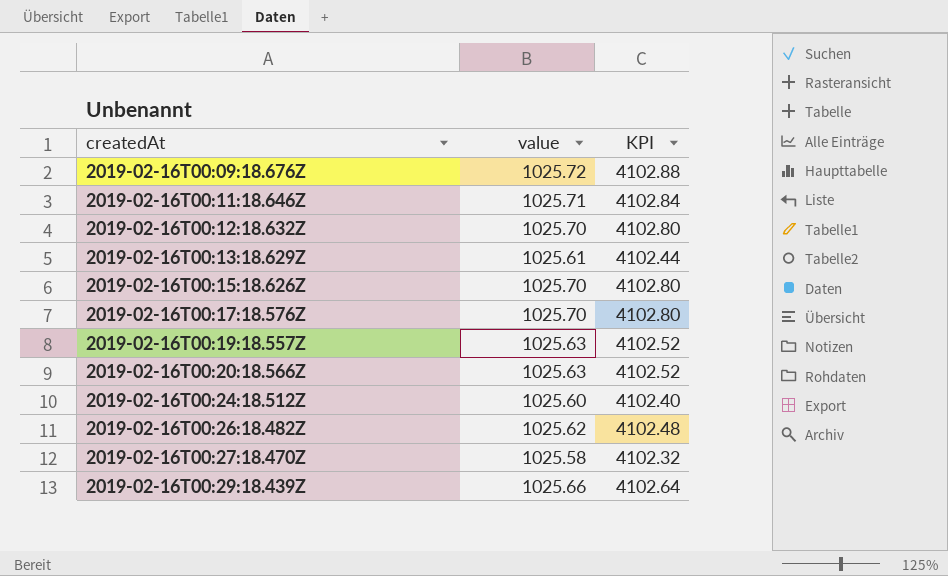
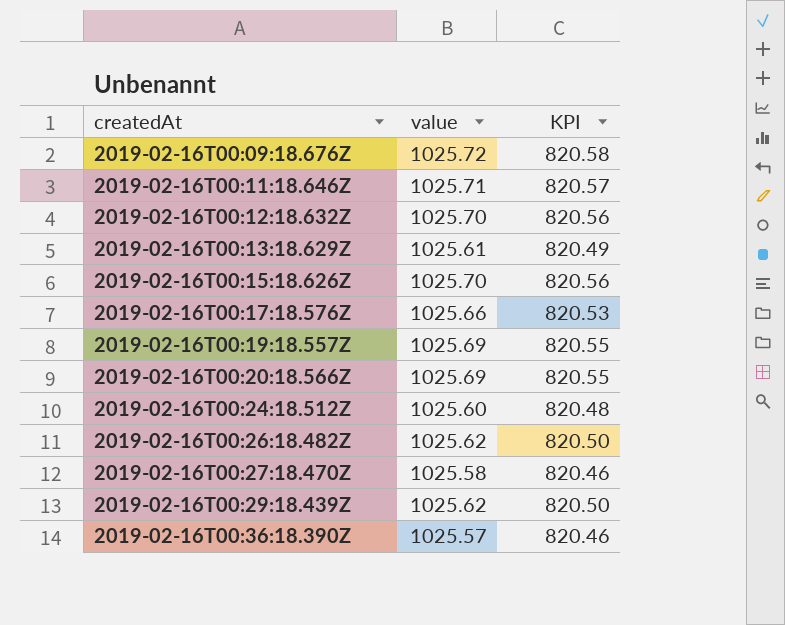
column KPI | formula: [value] * 4 -> [value] * 0.8
2019-02-16T00:17:18.576Z | value: 1025.70 -> 1025.66
2019-02-16T00:19:18.557Z | value: 1025.63 -> 1025.69
2019-02-16T00:20:18.566Z | value: 1025.63 -> 1025.69
2019-02-16T00:29:18.439Z | value: 1025.66 -> 1025.62
row 2019-02-16T00:36:18.390Z: none -> 1025.57 | 820.46

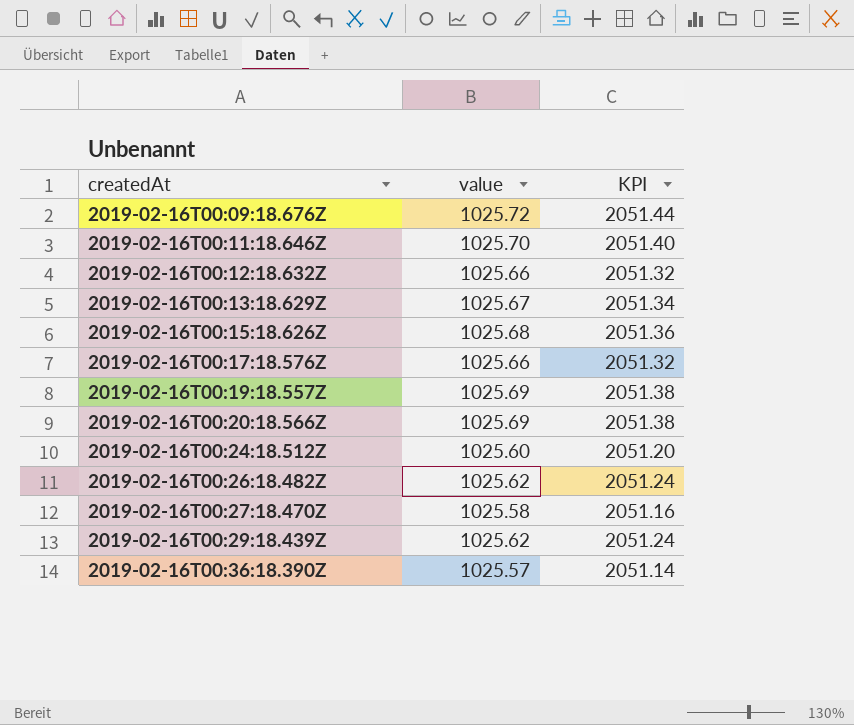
column KPI | formula: [value] * 0.8 -> [value] * 2
2019-02-16T00:11:18.646Z | value: 1025.71 -> 1025.70
2019-02-16T00:12:18.632Z | value: 1025.70 -> 1025.66
2019-02-16T00:13:18.629Z | value: 1025.61 -> 1025.67
2019-02-16T00:15:18.626Z | value: 1025.70 -> 1025.68

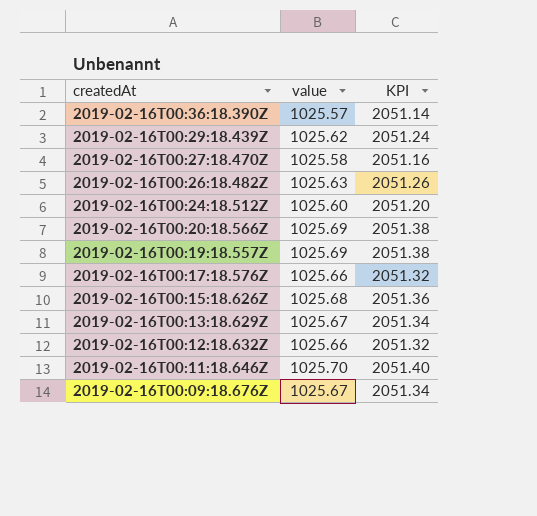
row order: createdAt ascending -> createdAt descending
2019-02-16T00:26:18.482Z | value: 1025.62 -> 1025.63
2019-02-16T00:26:18.482Z | KPI: 2051.24 -> 2051.26
2019-02-16T00:09:18.676Z | value: 1025.72 -> 1025.67
2019-02-16T00:09:18.676Z | KPI: 2051.44 -> 2051.34

